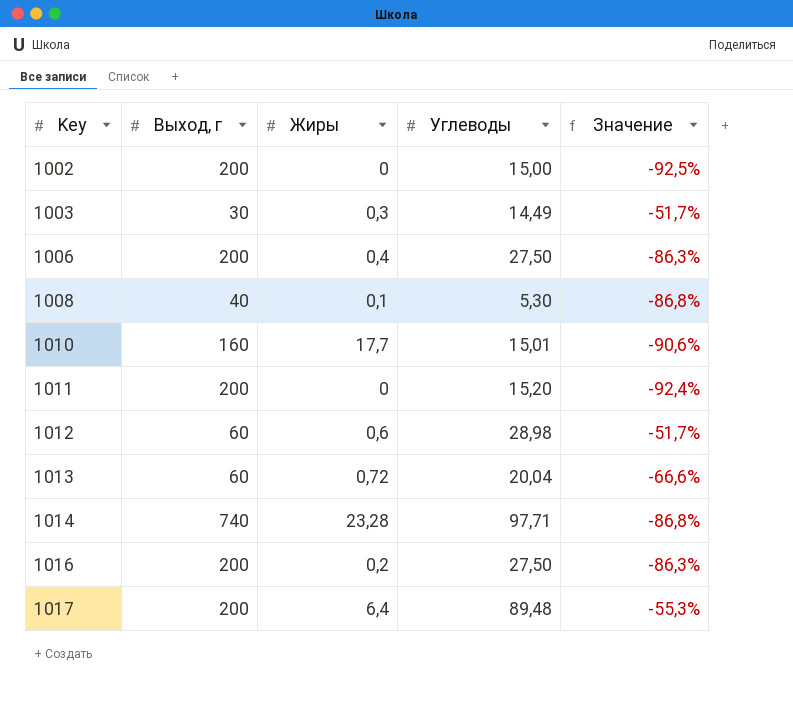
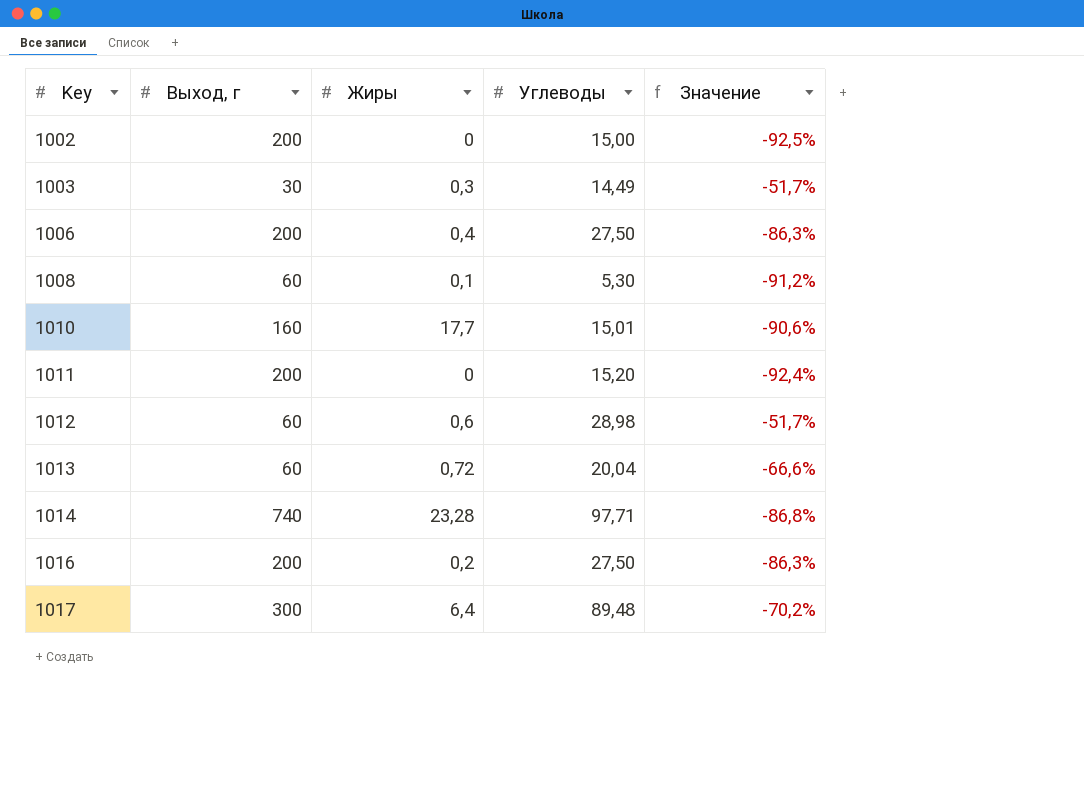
1008 | Выход, г: 40 -> 60
1008 | Значение: -86,8% -> -91,2%
1017 | Выход, г: 200 -> 300
1017 | Значение: -55,3% -> -70,2%

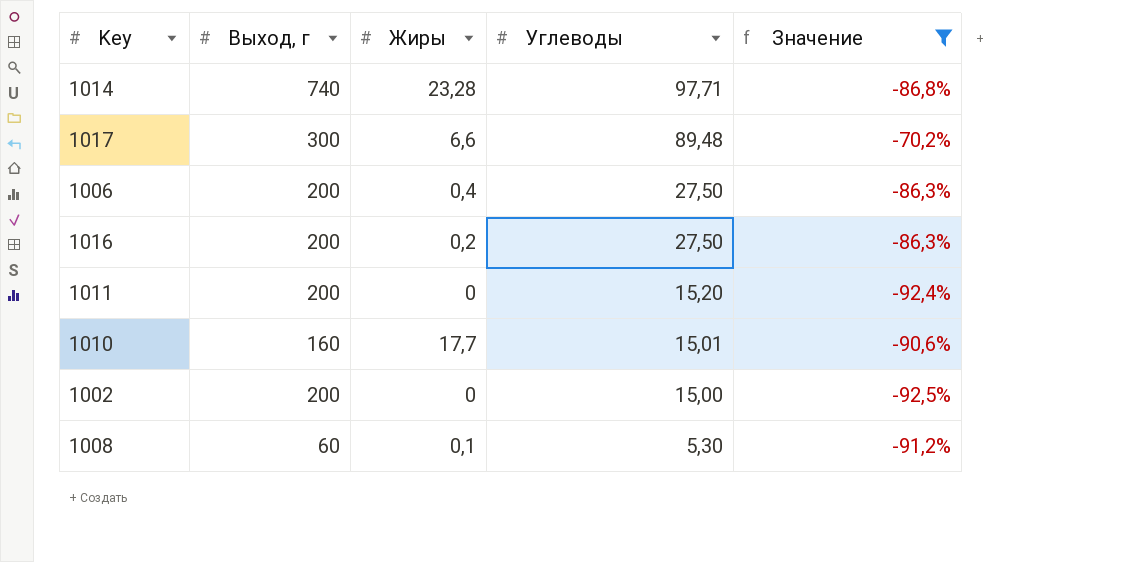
filter: none -> Значение <= -70,2%
row order: Key ascending -> Углеводы descending
1017 | Жиры: 6,4 -> 6,6

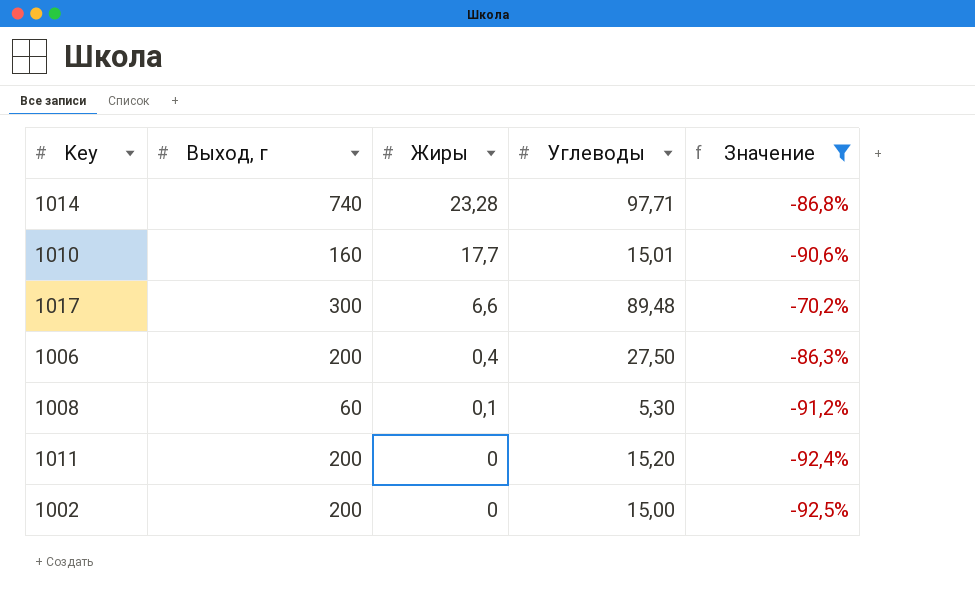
row order: Углеводы descending -> Жиры descending
row 1016: 200 | 0,2 | 27,50 | -86,3% -> none

